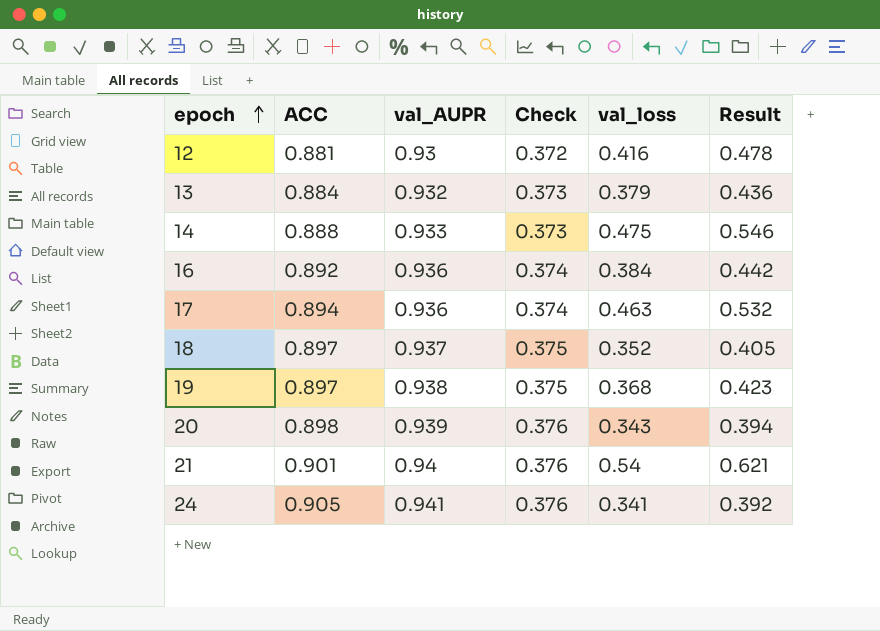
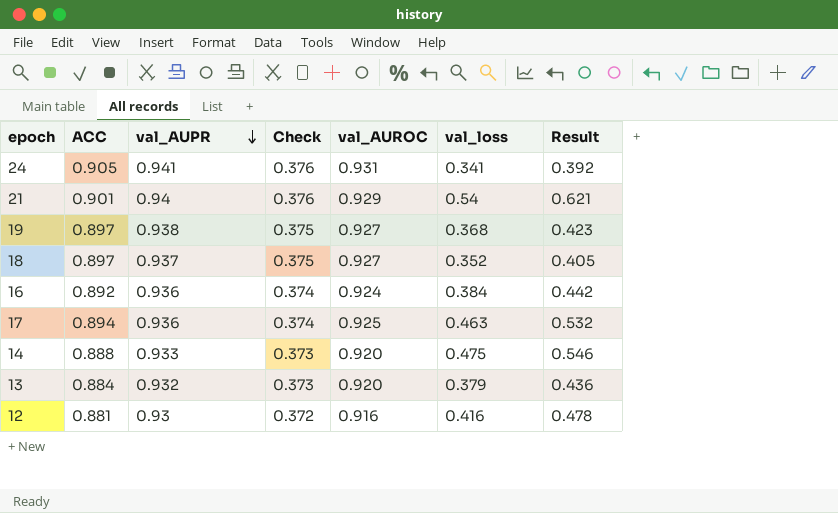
row order: epoch ascending -> val_AUPR descending
column val_AUROC | position: none -> 5
row 20: 0.898 | 0.939 | 0.376 | 0.343 | 0.394 -> none

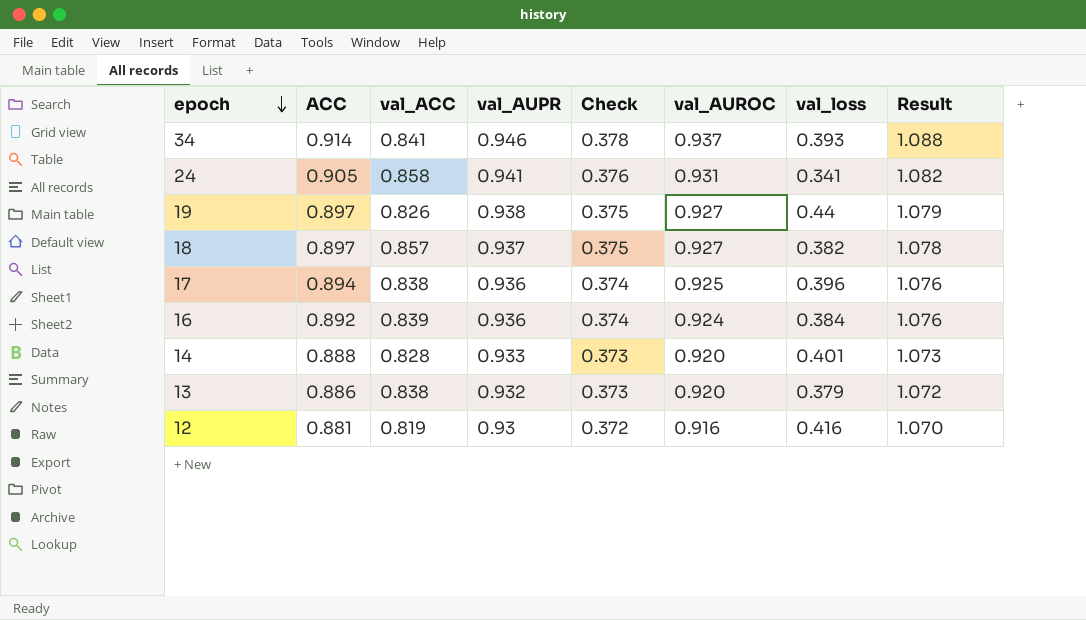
row order: val_AUPR descending -> epoch descending
column val_ACC | position: none -> 3
column Result | formula: [val_loss] * 1.15 -> [val_AUPR] * 1.15
row 21: 0.901 | 0.94 | 0.376 | 0.929 | 0.54 | 0.621 -> none
row 34: none -> 0.914 | 0.841 | 0.946 | 0.378 | 0.937 | 0.393 | 1.088
19 | val_loss: 0.368 -> 0.44
18 | val_loss: 0.352 -> 0.382
17 | val_loss: 0.463 -> 0.396
14 | val_loss: 0.475 -> 0.401
13 | ACC: 0.884 -> 0.886

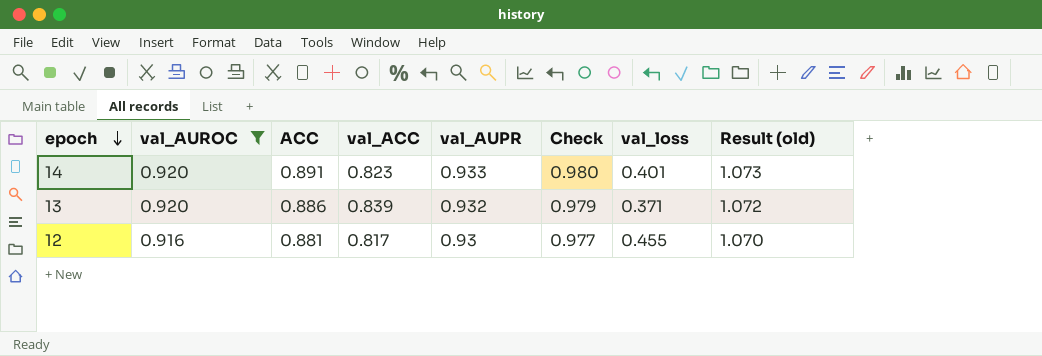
filter: none -> val_AUROC <= 0.920
column val_AUROC | position: 6 -> 2
column Check | formula: [val_AUPR] * 0.4 -> [val_AUPR] * 1.05
column name: Result -> Result (old)
14 | ACC: 0.888 -> 0.891
14 | val_ACC: 0.828 -> 0.823
13 | val_ACC: 0.838 -> 0.839
13 | val_loss: 0.379 -> 0.371
12 | val_ACC: 0.819 -> 0.817
12 | val_loss: 0.416 -> 0.455

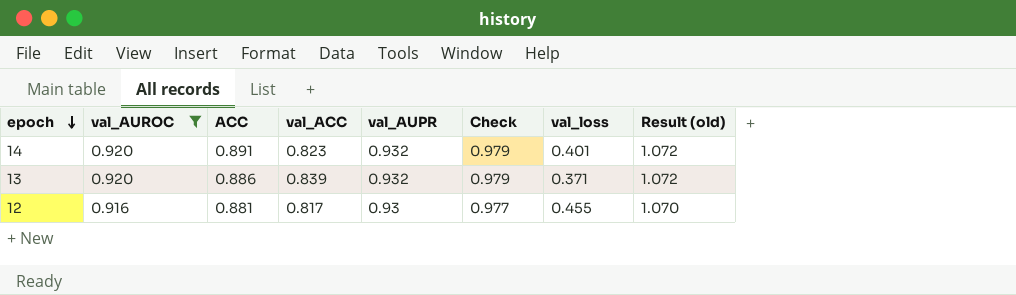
14 | val_AUPR: 0.933 -> 0.932
14 | Check: 0.980 -> 0.979
14 | Result (old): 1.073 -> 1.072

